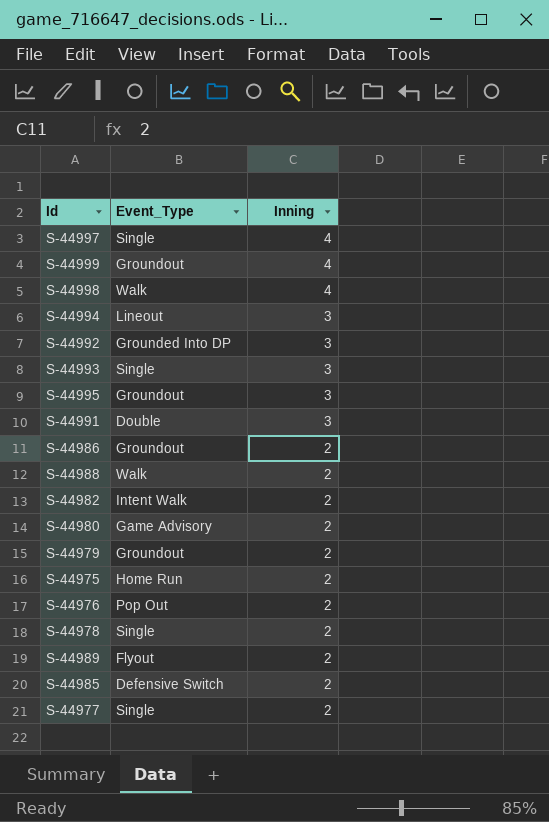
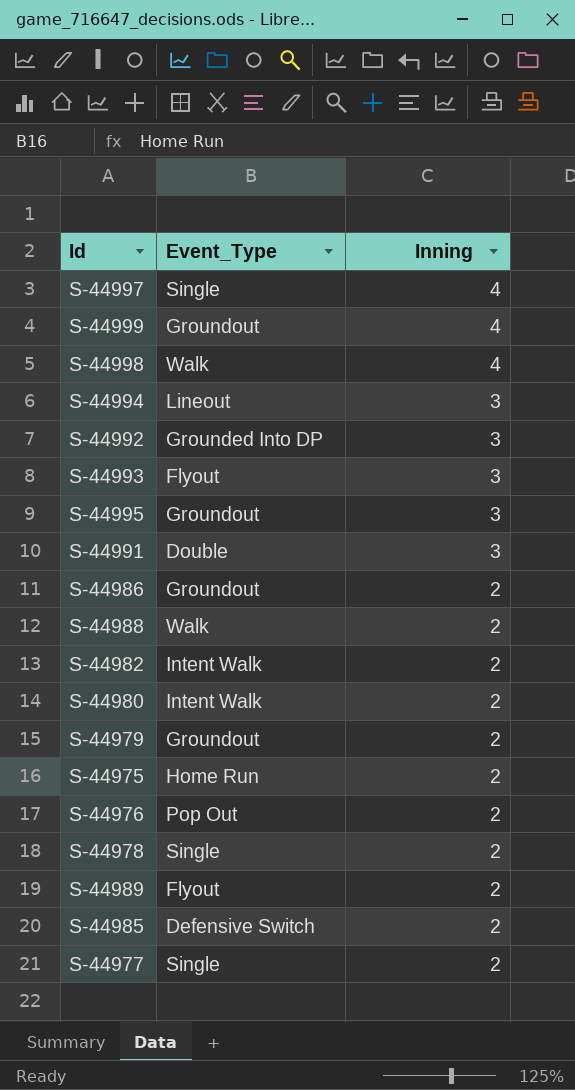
S-44993 | Event_Type: Single -> Flyout
S-44980 | Event_Type: Game Advisory -> Intent Walk

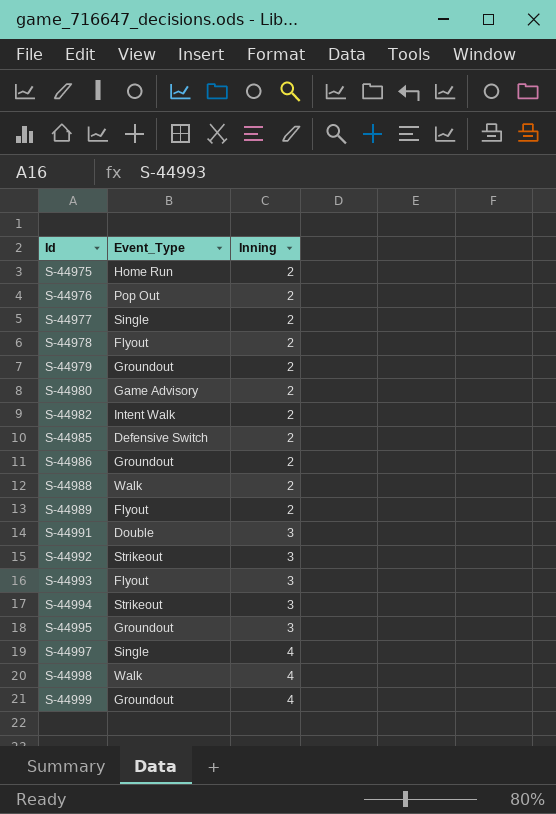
row order: Inning descending -> Id ascending
S-44978 | Event_Type: Single -> Flyout
S-44980 | Event_Type: Intent Walk -> Game Advisory
S-44992 | Event_Type: Grounded Into DP -> Strikeout
S-44994 | Event_Type: Lineout -> Strikeout

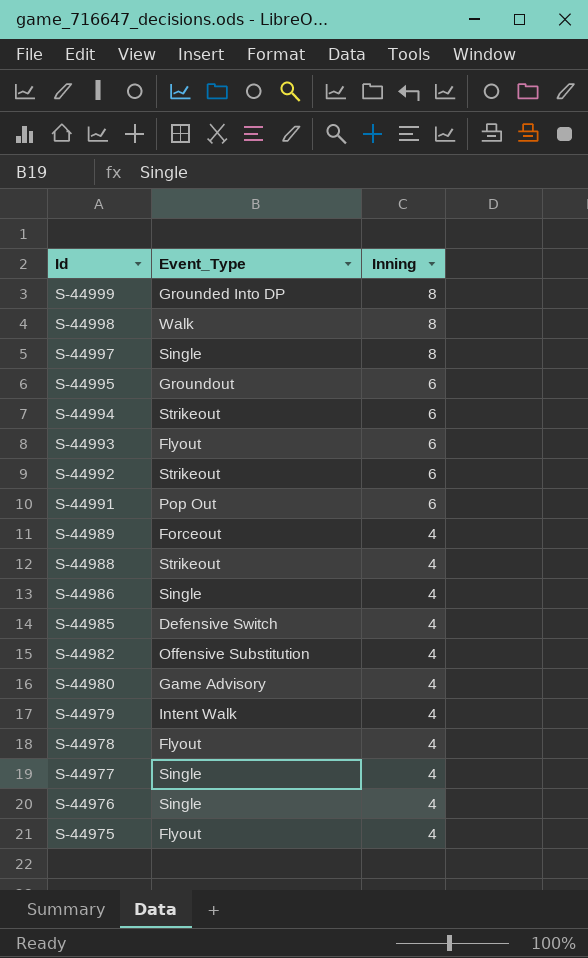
row order: Id ascending -> Id descending
S-44999 | Event_Type: Groundout -> Grounded Into DP
S-44999 | Inning: 4 -> 8
S-44998 | Inning: 4 -> 8
S-44997 | Inning: 4 -> 8
S-44995 | Inning: 3 -> 6
S-44994 | Inning: 3 -> 6
S-44993 | Inning: 3 -> 6
S-44992 | Inning: 3 -> 6
S-44991 | Event_Type: Double -> Pop Out
S-44991 | Inning: 3 -> 6
S-44989 | Event_Type: Flyout -> Forceout
S-44989 | Inning: 2 -> 4
S-44988 | Event_Type: Walk -> Strikeout
S-44988 | Inning: 2 -> 4
S-44986 | Event_Type: Groundout -> Single
S-44986 | Inning: 2 -> 4
S-44985 | Inning: 2 -> 4
S-44982 | Event_Type: Intent Walk -> Offensive Substitution
S-44982 | Inning: 2 -> 4
S-44980 | Inning: 2 -> 4
S-44979 | Event_Type: Groundout -> Intent Walk
S-44979 | Inning: 2 -> 4
S-44978 | Inning: 2 -> 4
S-44977 | Inning: 2 -> 4
S-44976 | Event_Type: Pop Out -> Single
S-44976 | Inning: 2 -> 4
S-44975 | Event_Type: Home Run -> Flyout
S-44975 | Inning: 2 -> 4

